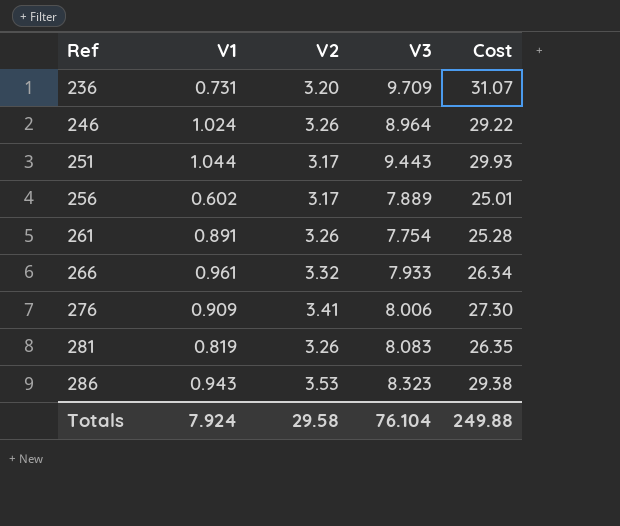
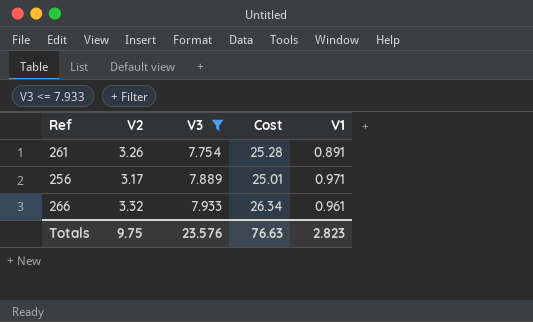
filter: none -> V3 <= 7.933
row order: Ref ascending -> V3 ascending
column V1 | position: 2 -> 5
256 | V1: 0.602 -> 0.971
Totals | V2: 29.58 -> 9.75
Totals | V3: 76.104 -> 23.576
Totals | Cost: 249.88 -> 76.63
Totals | V1: 7.924 -> 2.823

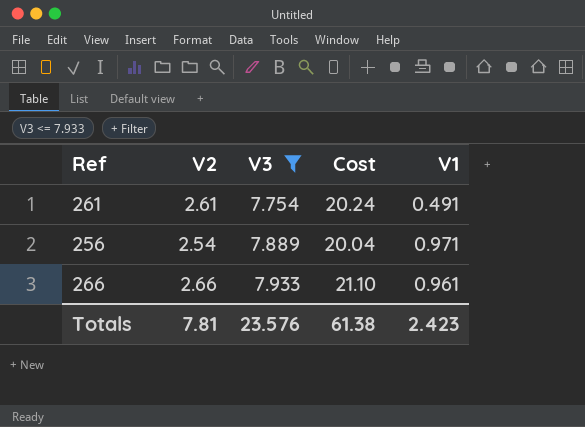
261 | V2: 3.26 -> 2.61
261 | Cost: 25.28 -> 20.24
261 | V1: 0.891 -> 0.491
256 | V2: 3.17 -> 2.54
256 | Cost: 25.01 -> 20.04
266 | V2: 3.32 -> 2.66
266 | Cost: 26.34 -> 21.10
Totals | V2: 9.75 -> 7.81
Totals | Cost: 76.63 -> 61.38
Totals | V1: 2.823 -> 2.423

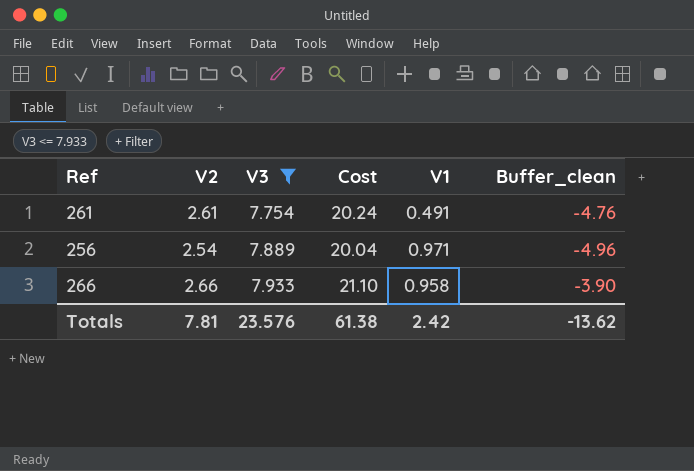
column Buffer_clean | formula: none -> [Cost] - 25
266 | V1: 0.961 -> 0.958
Totals | V1: 2.423 -> 2.42

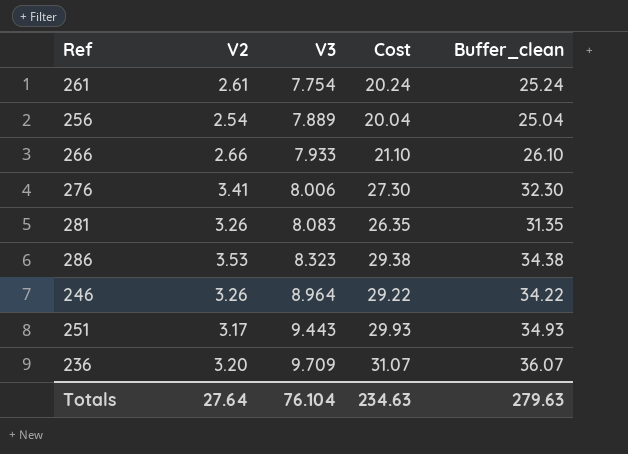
filter: V3 <= 7.933 -> none
column V1 | position: 5 -> none
column Buffer_clean | formula: [Cost] - 25 -> [Cost] + 5
Totals | V2: 7.81 -> 27.64
Totals | V3: 23.576 -> 76.104
Totals | Cost: 61.38 -> 234.63
Totals | Buffer_clean: -13.62 -> 279.63

